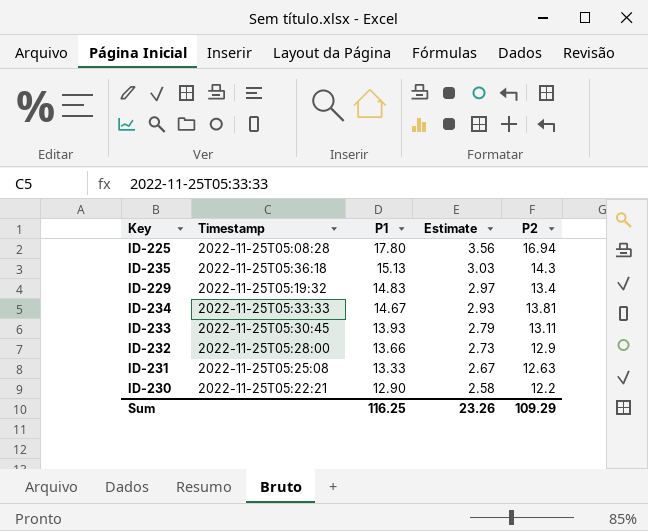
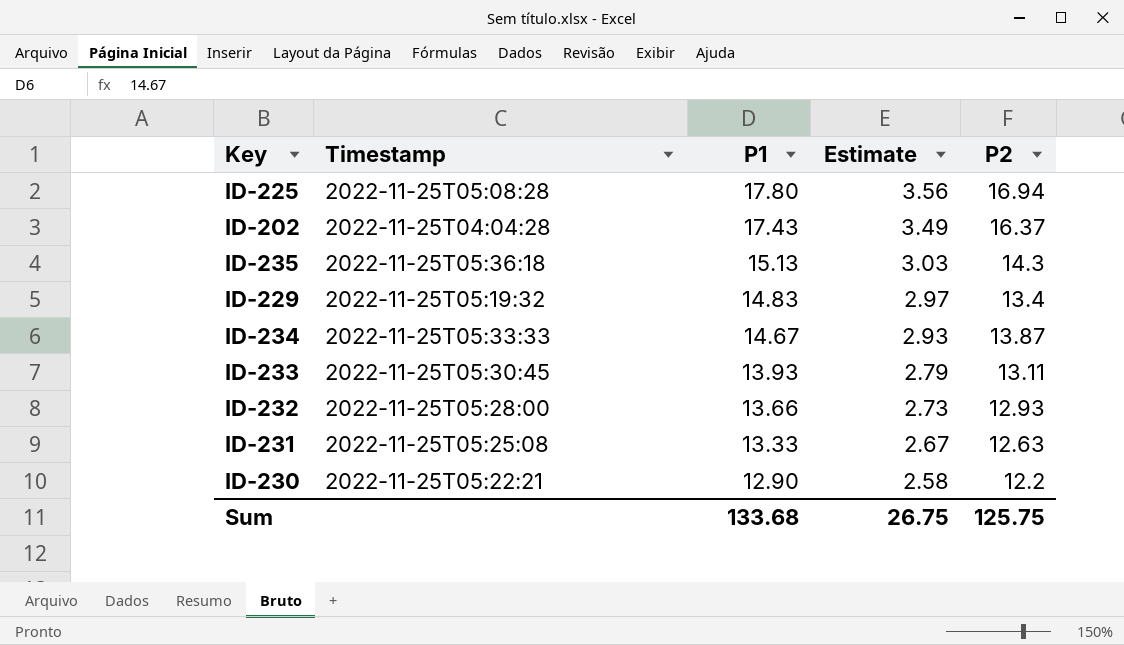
row ID-202: none -> 2022-11-25T04:04:28 | 17.43 | 3.49 | 16.37
ID-234 | P2: 13.81 -> 13.87
ID-232 | P2: 12.9 -> 12.93
Sum | P1: 116.25 -> 133.68
Sum | Estimate: 23.26 -> 26.75
Sum | P2: 109.29 -> 125.75

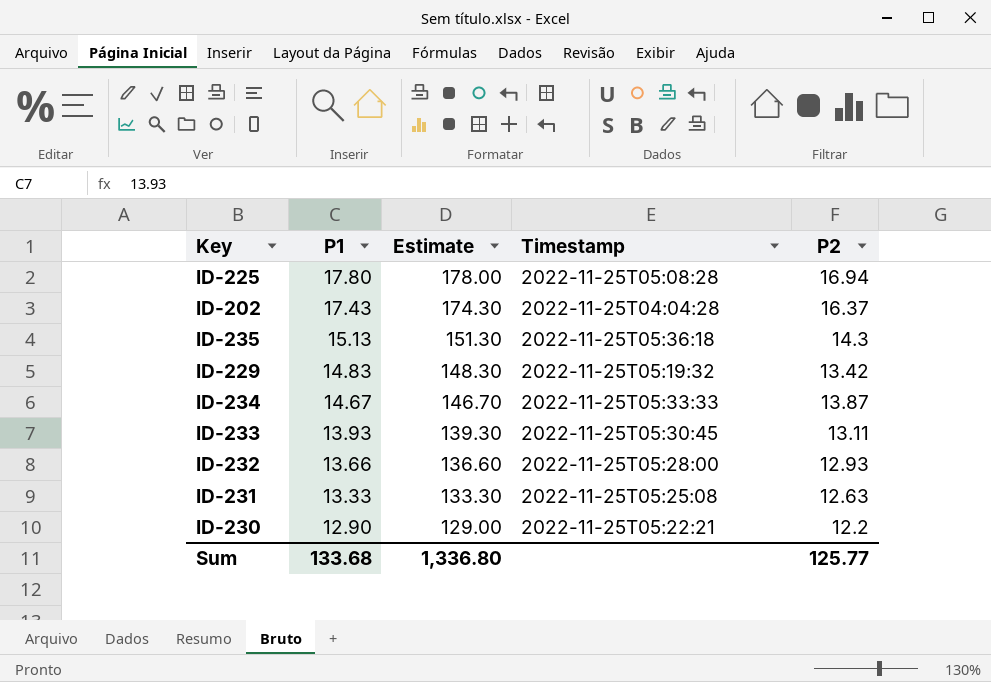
column Estimate | formula: [P1] * 0.2 -> [P1] * 10
column Timestamp | position: 2 -> 4
ID-229 | P2: 13.4 -> 13.42
Sum | Estimate: 26.75 -> 1,336.80
Sum | P2: 125.75 -> 125.77

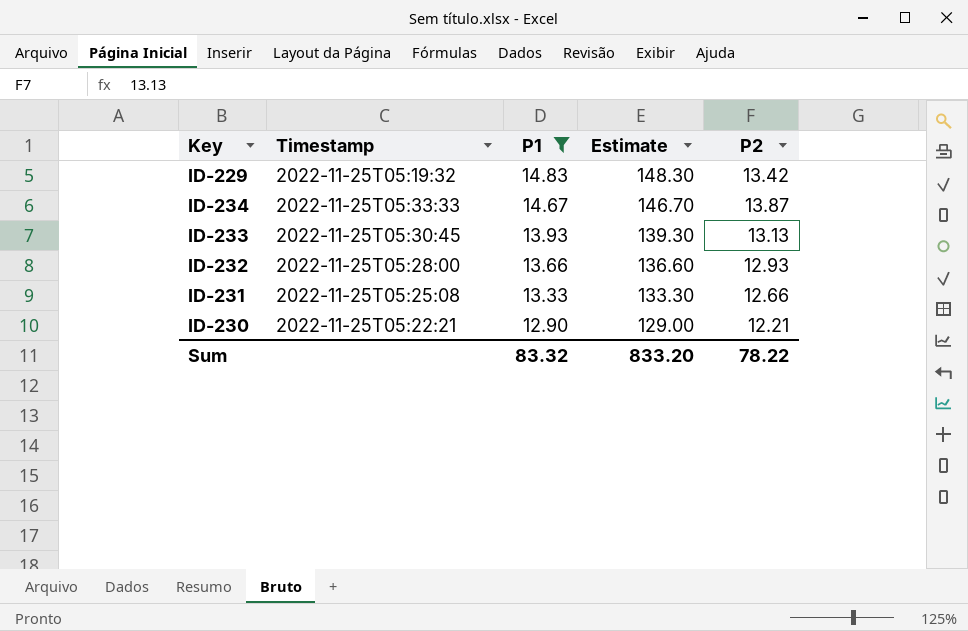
filter: none -> P1 <= 14.83
column Timestamp | position: 4 -> 2
ID-233 | P2: 13.11 -> 13.13
ID-231 | P2: 12.63 -> 12.66
ID-230 | P2: 12.2 -> 12.21
Sum | P1: 133.68 -> 83.32
Sum | Estimate: 1,336.80 -> 833.20
Sum | P2: 125.77 -> 78.22

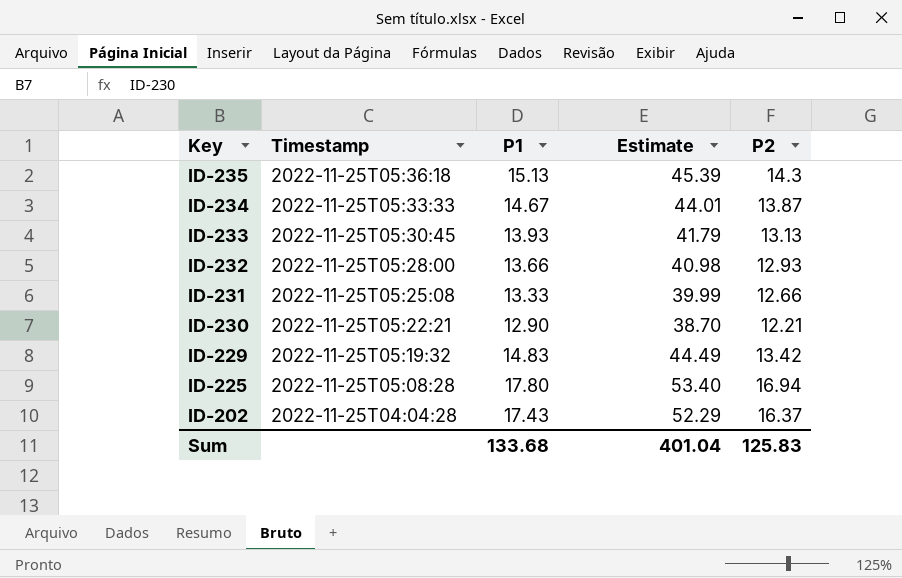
filter: P1 <= 14.83 -> none
row order: P1 descending -> Key descending
column Estimate | formula: [P1] * 10 -> [P1] * 3
Sum | P1: 83.32 -> 133.68
Sum | Estimate: 833.20 -> 401.04
Sum | P2: 78.22 -> 125.83

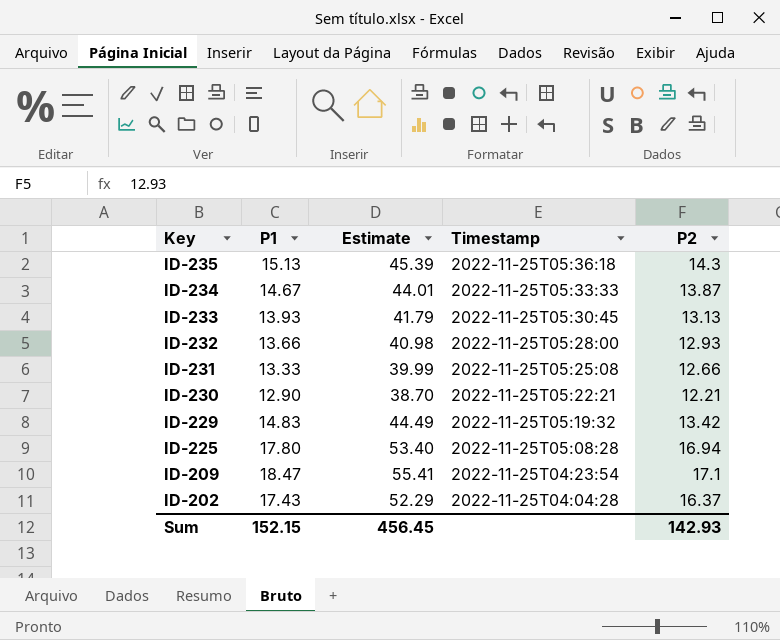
column Timestamp | position: 2 -> 4
row ID-209: none -> 18.47 | 55.41 | 2022-11-25T04:23:54 | 17.1
Sum | P1: 133.68 -> 152.15
Sum | Estimate: 401.04 -> 456.45
Sum | P2: 125.83 -> 142.93

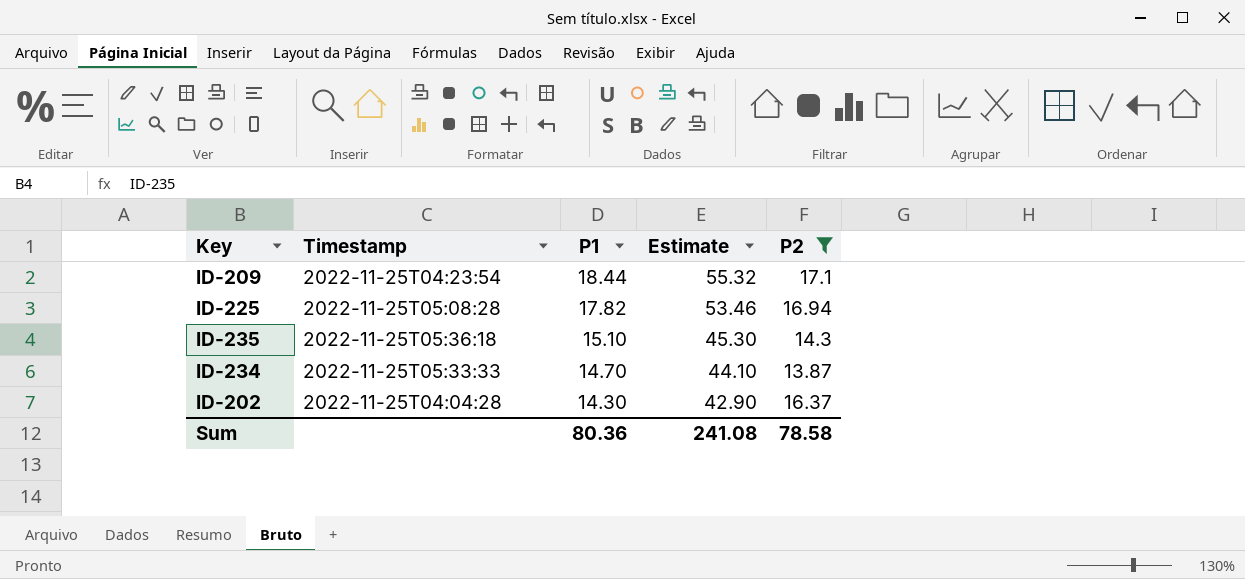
filter: none -> P2 >= 13.87
row order: Key descending -> P1 descending
column Timestamp | position: 4 -> 2
ID-209 | P1: 18.47 -> 18.44
ID-209 | Estimate: 55.41 -> 55.32
ID-225 | P1: 17.80 -> 17.82
ID-225 | Estimate: 53.40 -> 53.46
ID-235 | P1: 15.13 -> 15.10
ID-235 | Estimate: 45.39 -> 45.30
ID-234 | P1: 14.67 -> 14.70
ID-234 | Estimate: 44.01 -> 44.10
ID-202 | P1: 17.43 -> 14.30
ID-202 | Estimate: 52.29 -> 42.90
Sum | P1: 152.15 -> 80.36
Sum | Estimate: 456.45 -> 241.08
Sum | P2: 142.93 -> 78.58

